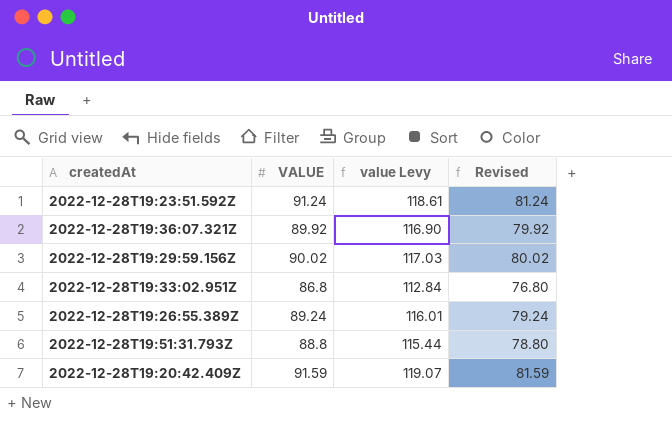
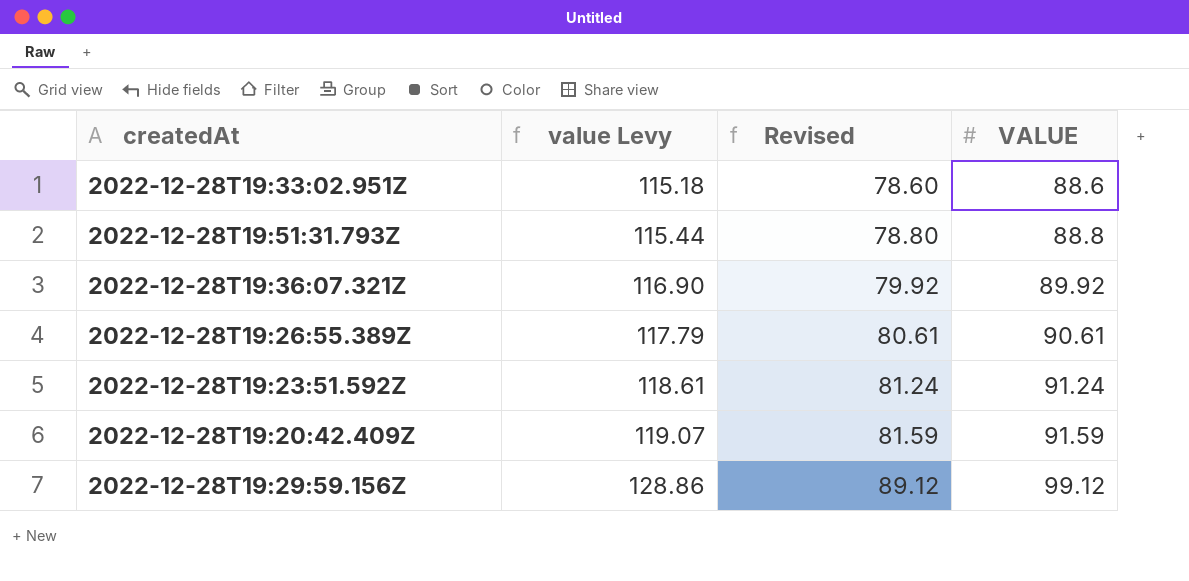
row order: none -> value Levy ascending
column VALUE | position: 2 -> 4
2022-12-28T19:33:02.951Z | value Levy: 112.84 -> 115.18
2022-12-28T19:33:02.951Z | Revised: 76.80 -> 78.60
2022-12-28T19:33:02.951Z | VALUE: 86.8 -> 88.6
2022-12-28T19:26:55.389Z | value Levy: 116.01 -> 117.79
2022-12-28T19:26:55.389Z | Revised: 79.24 -> 80.61
2022-12-28T19:26:55.389Z | VALUE: 89.24 -> 90.61
2022-12-28T19:29:59.156Z | value Levy: 117.03 -> 128.86
2022-12-28T19:29:59.156Z | Revised: 80.02 -> 89.12
2022-12-28T19:29:59.156Z | VALUE: 90.02 -> 99.12

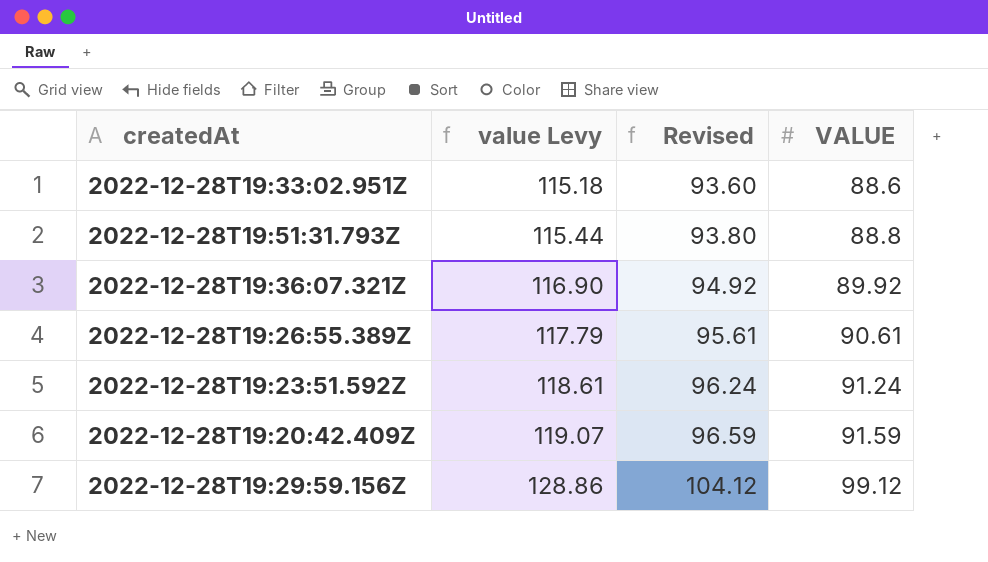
column Revised | formula: [VALUE] - 10 -> [VALUE] + 5

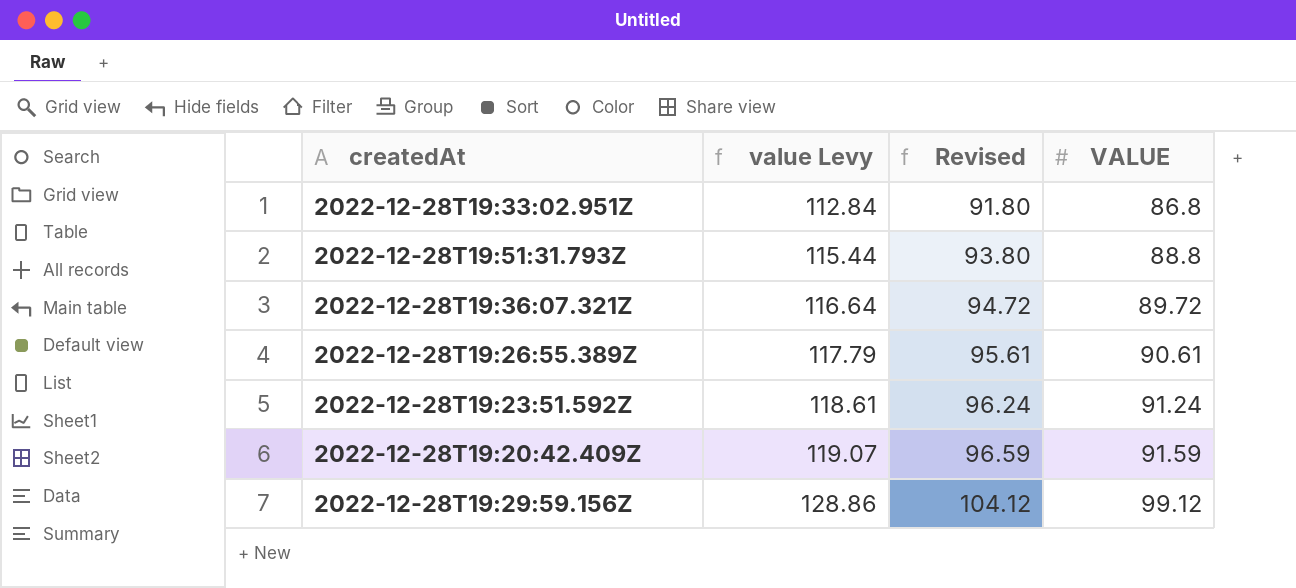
2022-12-28T19:33:02.951Z | value Levy: 115.18 -> 112.84
2022-12-28T19:33:02.951Z | Revised: 93.60 -> 91.80
2022-12-28T19:33:02.951Z | VALUE: 88.6 -> 86.8
2022-12-28T19:36:07.321Z | value Levy: 116.90 -> 116.64
2022-12-28T19:36:07.321Z | Revised: 94.92 -> 94.72
2022-12-28T19:36:07.321Z | VALUE: 89.92 -> 89.72

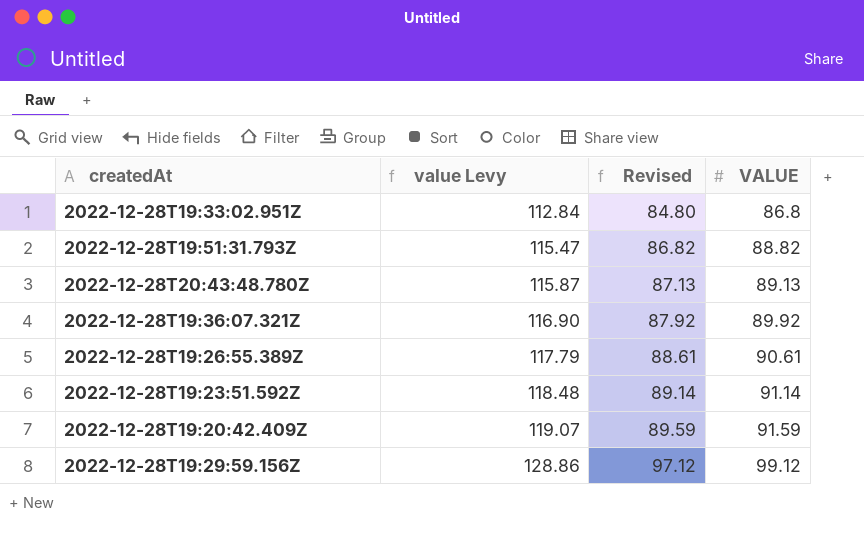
column Revised | formula: [VALUE] + 5 -> [VALUE] - 2
2022-12-28T19:51:31.793Z | value Levy: 115.44 -> 115.47
2022-12-28T19:51:31.793Z | VALUE: 88.8 -> 88.82
row 2022-12-28T20:43:48.780Z: none -> 115.87 | 87.13 | 89.13
2022-12-28T19:36:07.321Z | value Levy: 116.64 -> 116.90
2022-12-28T19:36:07.321Z | VALUE: 89.72 -> 89.92
2022-12-28T19:23:51.592Z | value Levy: 118.61 -> 118.48
2022-12-28T19:23:51.592Z | VALUE: 91.24 -> 91.14

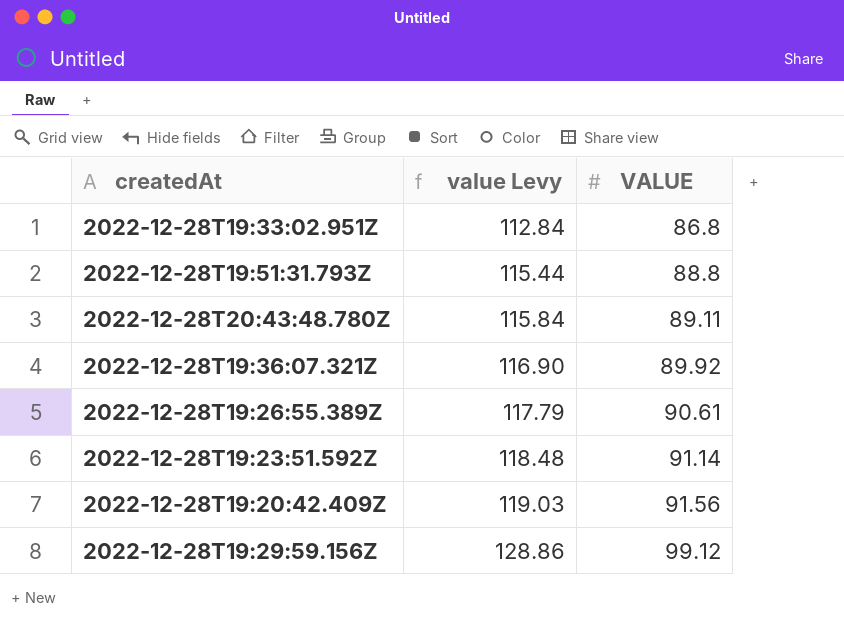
column Revised | formula: [VALUE] - 2 -> none
2022-12-28T19:51:31.793Z | value Levy: 115.47 -> 115.44
2022-12-28T19:51:31.793Z | VALUE: 88.82 -> 88.8
2022-12-28T20:43:48.780Z | value Levy: 115.87 -> 115.84
2022-12-28T20:43:48.780Z | VALUE: 89.13 -> 89.11
2022-12-28T19:20:42.409Z | value Levy: 119.07 -> 119.03
2022-12-28T19:20:42.409Z | VALUE: 91.59 -> 91.56

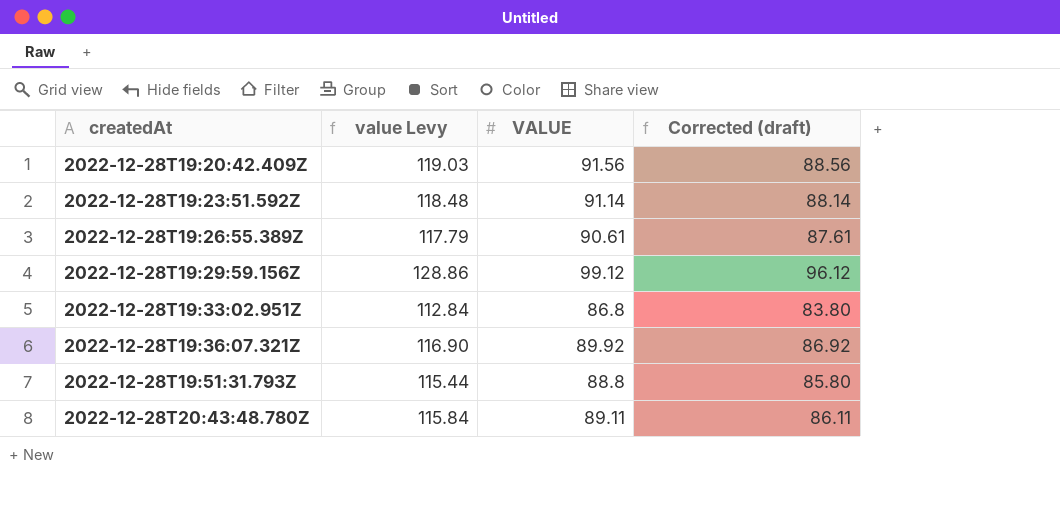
row order: value Levy ascending -> createdAt ascending
column Corrected (draft) | formula: none -> [VALUE] - 3

